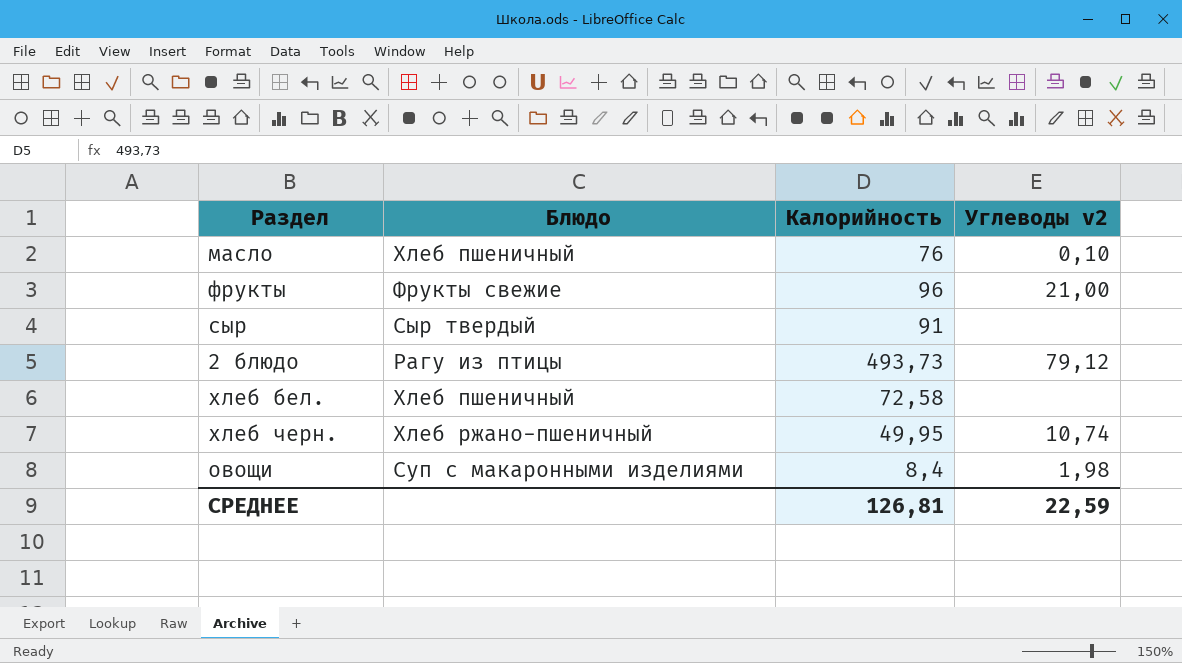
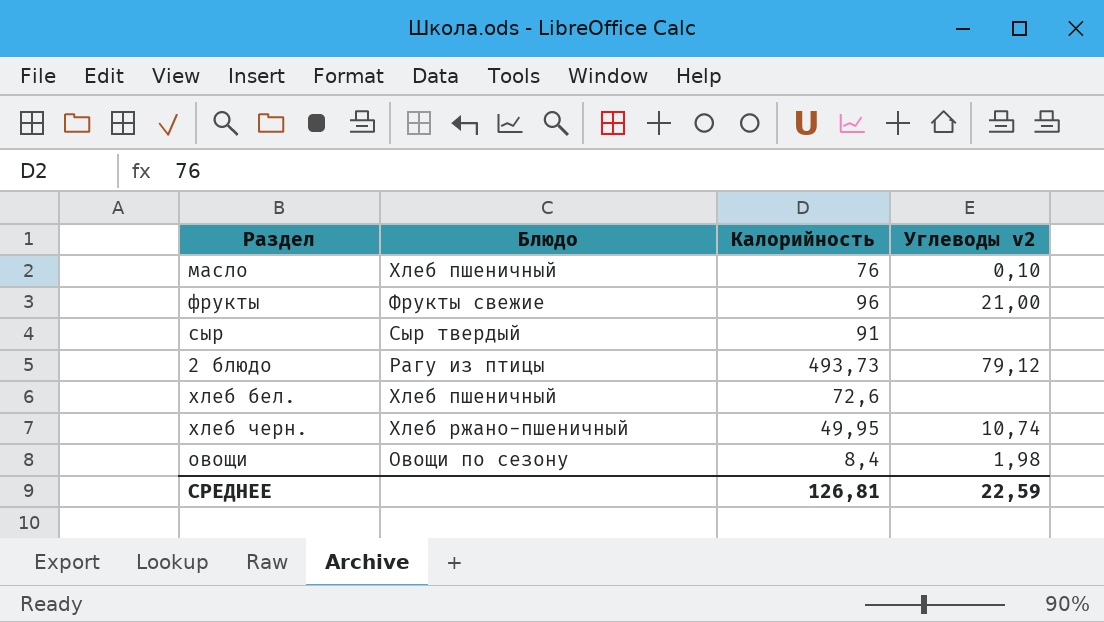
хлеб бел. | Калорийность: 72,58 -> 72,6
овощи | Блюдо: Суп с макаронными изделиями -> Овощи по сезону

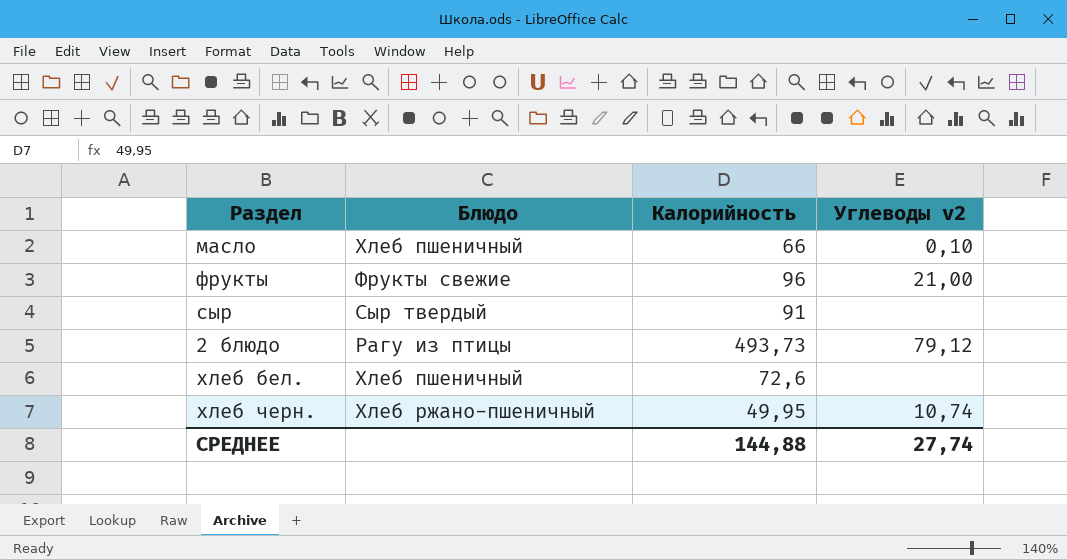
row овощи: Овощи по сезону | 8,4 | 1,98 -> none
масло | Калорийность: 76 -> 66
СРЕДНЕЕ | Калорийность: 126,81 -> 144,88
СРЕДНЕЕ | Углеводы v2: 22,59 -> 27,74

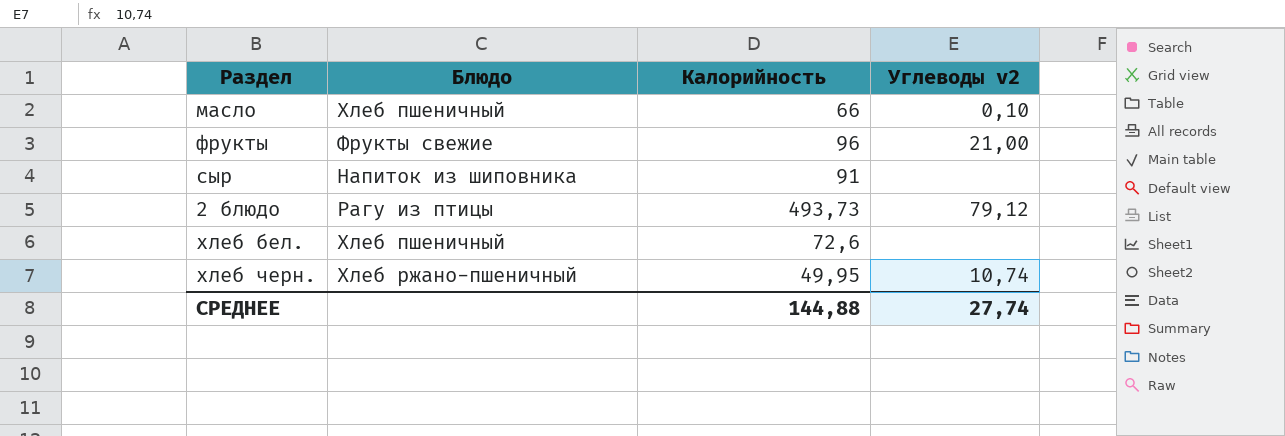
сыр | Блюдо: Сыр твердый -> Напиток из шиповника

